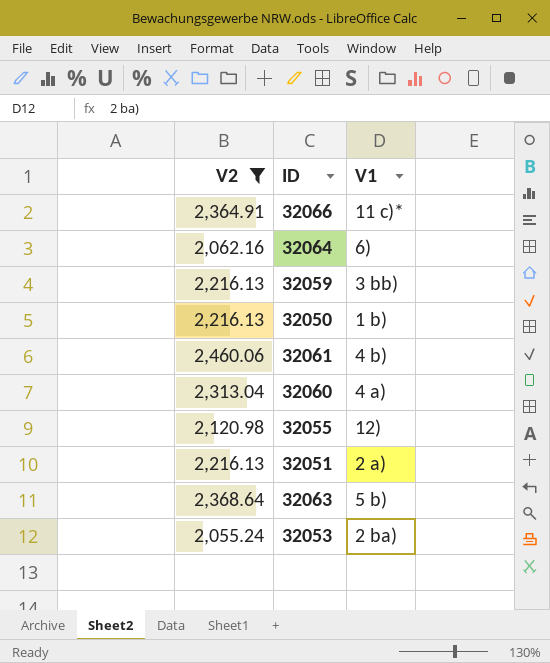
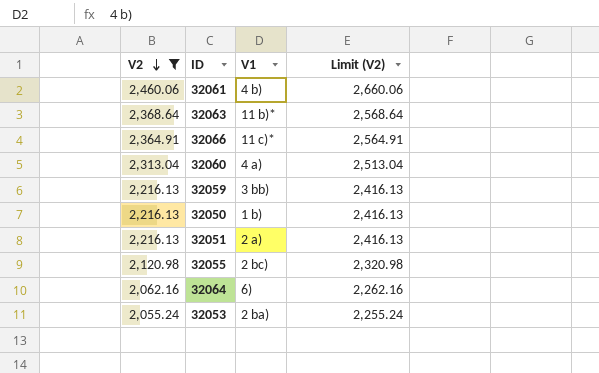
row order: none -> V2 descending
column Limit (V2) | formula: none -> [V2] + 200
32063 | V1: 5 b) -> 11 b)*
32055 | V1: 12) -> 2 bc)

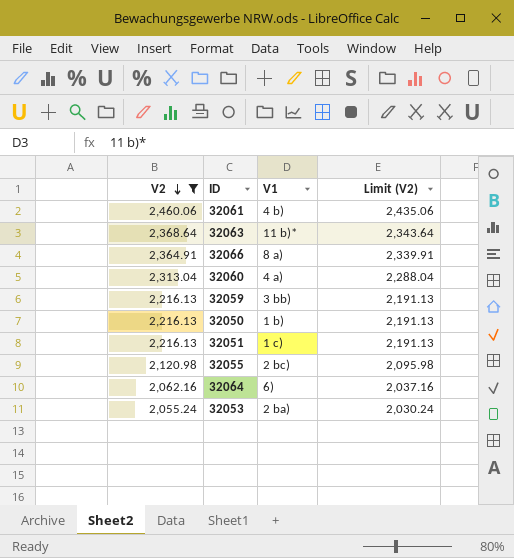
column Limit (V2) | formula: [V2] + 200 -> [V2] - 25
32066 | V1: 11 c)* -> 8 a)
32051 | V1: 2 a) -> 1 c)

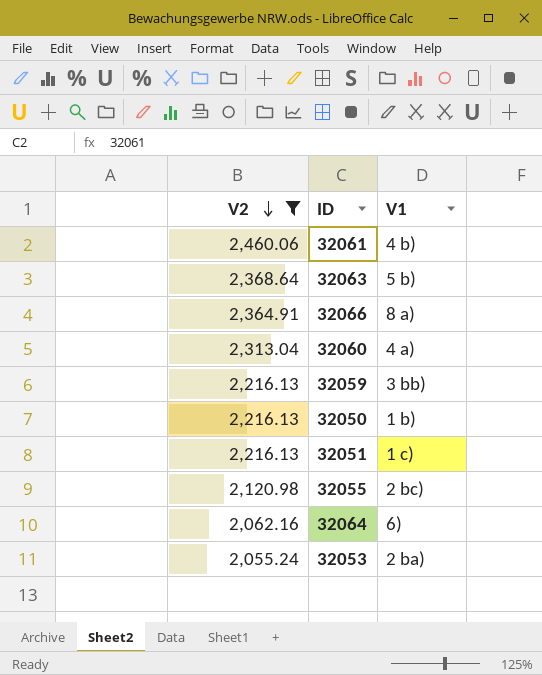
column Limit (V2) | formula: [V2] - 25 -> none
32063 | V1: 11 b)* -> 5 b)

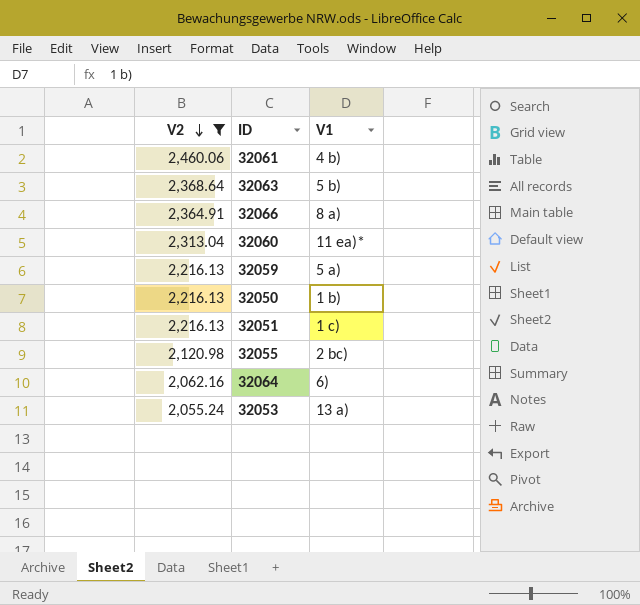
32060 | V1: 4 a) -> 11 ea)*
32059 | V1: 3 bb) -> 5 a)
32053 | V1: 2 ba) -> 13 a)

